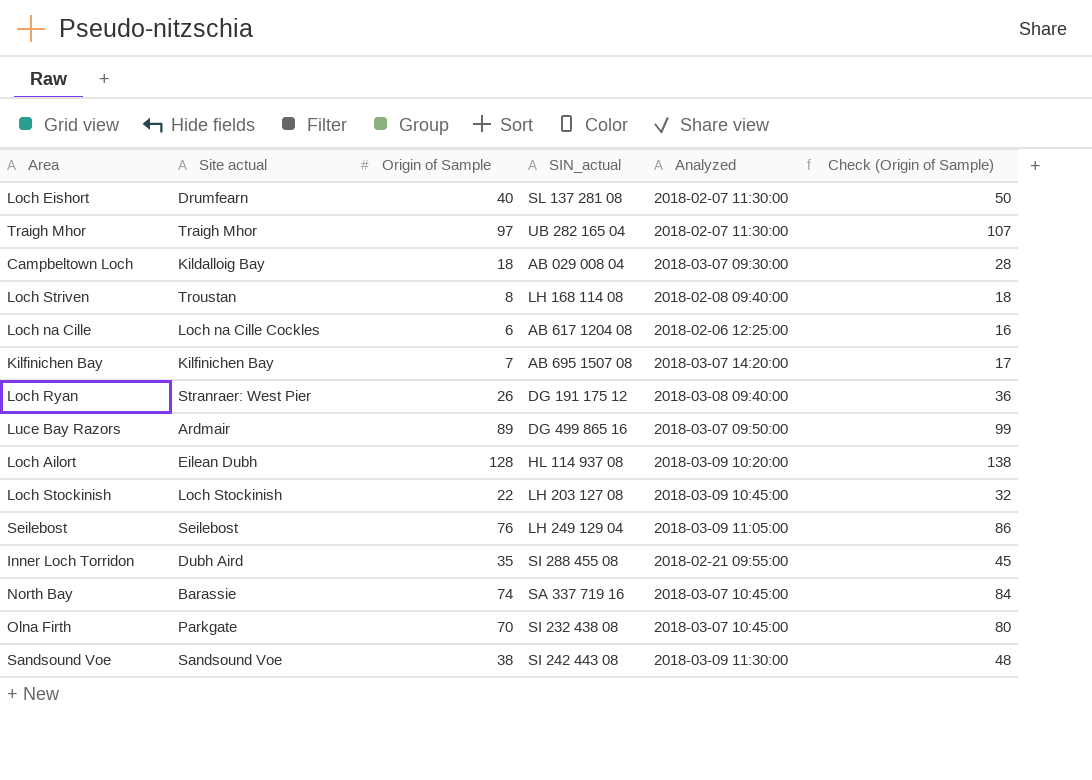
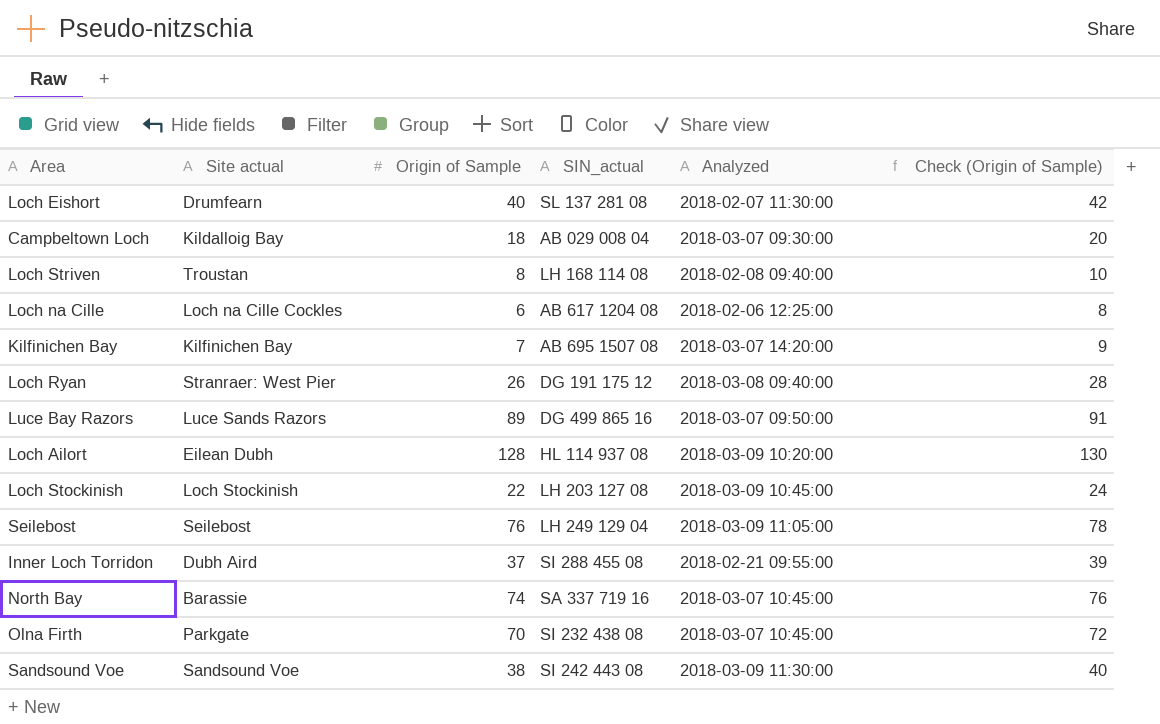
column Check (Origin of Sample) | formula: [Origin of Sample] + 10 -> [Origin of Sample] + 2
row Traigh Mhor: Traigh Mhor | 97 | UB 282 165 04 | 2018-02-07 11:30:00 | 107 -> none
Luce Bay Razors | Site actual: Ardmair -> Luce Sands Razors
Inner Loch Torridon | Origin of Sample: 35 -> 37

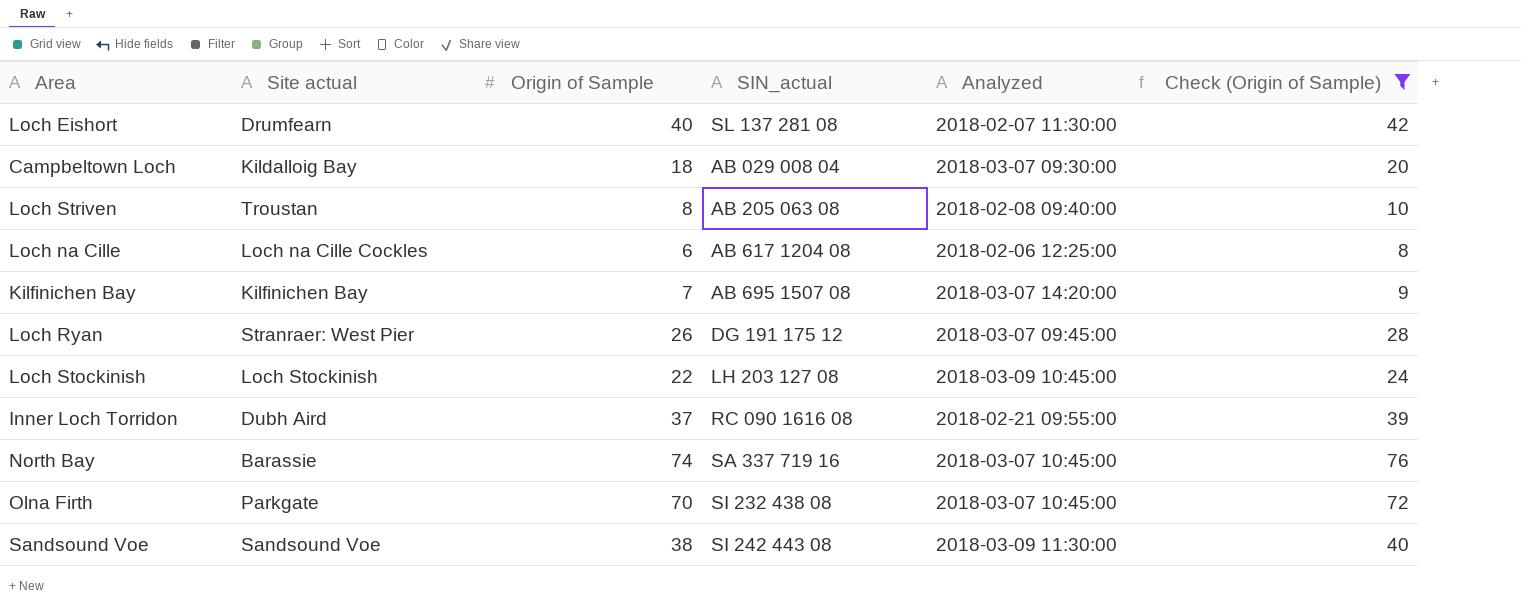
filter: none -> Check (Origin of Sample) <= 76
Loch Striven | SIN_actual: LH 168 114 08 -> AB 205 063 08
Loch Ryan | Analyzed: 2018-03-08 09:40:00 -> 2018-03-07 09:45:00
Inner Loch Torridon | SIN_actual: SI 288 455 08 -> RC 090 1616 08

